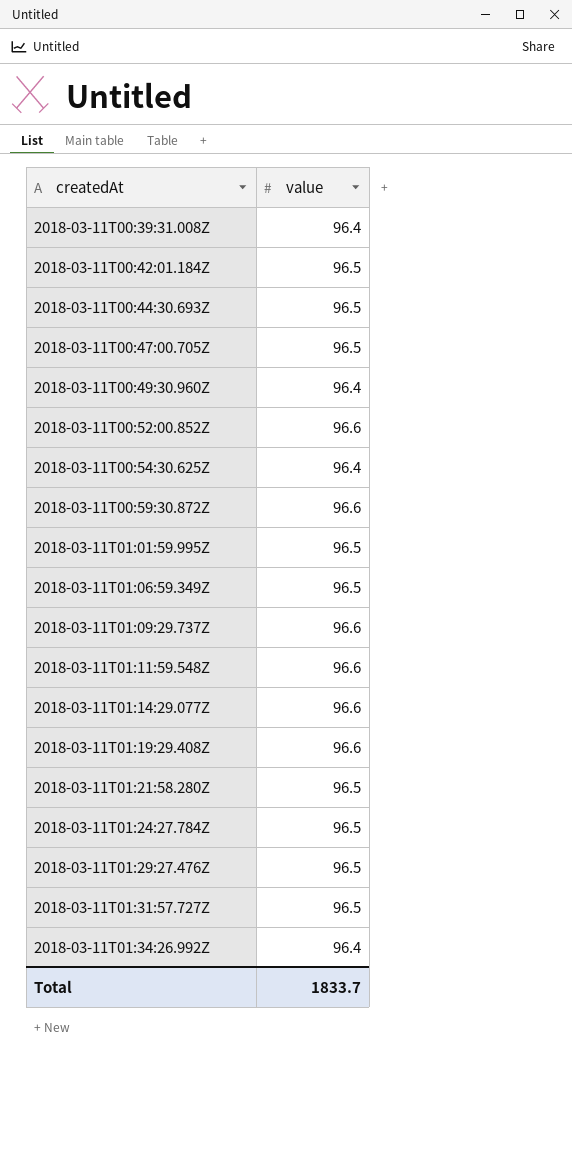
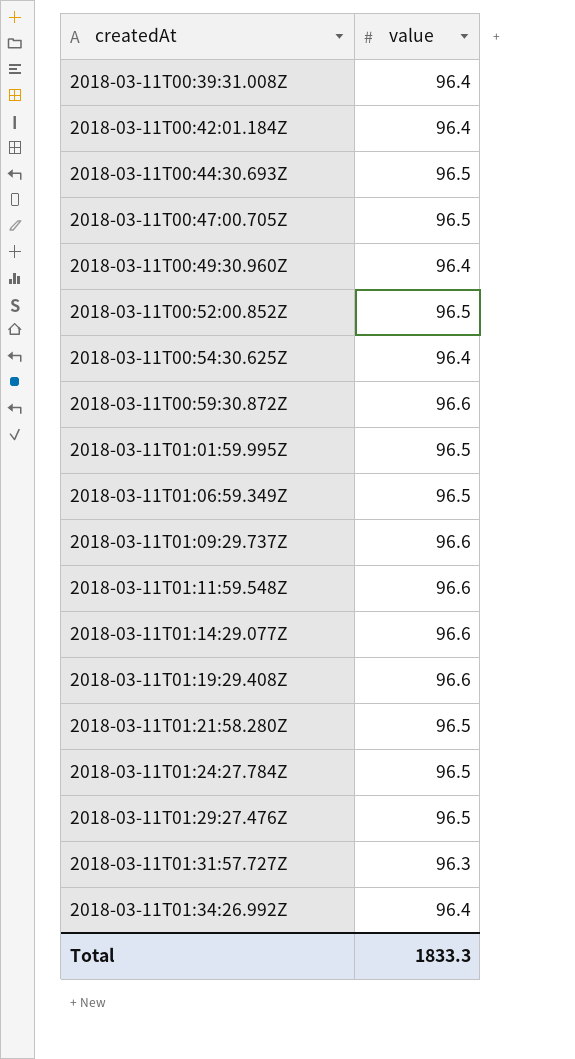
2018-03-11T00:42:01.184Z | value: 96.5 -> 96.4
2018-03-11T00:52:00.852Z | value: 96.6 -> 96.5
2018-03-11T01:31:57.727Z | value: 96.5 -> 96.3
Total | value: 1833.7 -> 1833.3

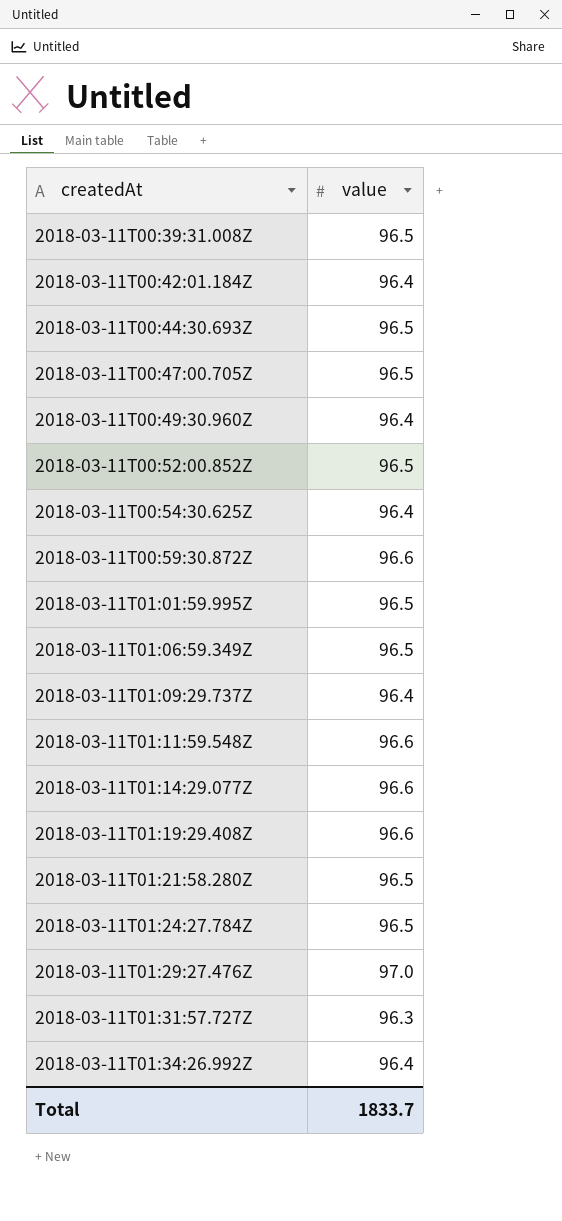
2018-03-11T00:39:31.008Z | value: 96.4 -> 96.5
2018-03-11T01:09:29.737Z | value: 96.6 -> 96.4
2018-03-11T01:29:27.476Z | value: 96.5 -> 97.0
Total | value: 1833.3 -> 1833.7

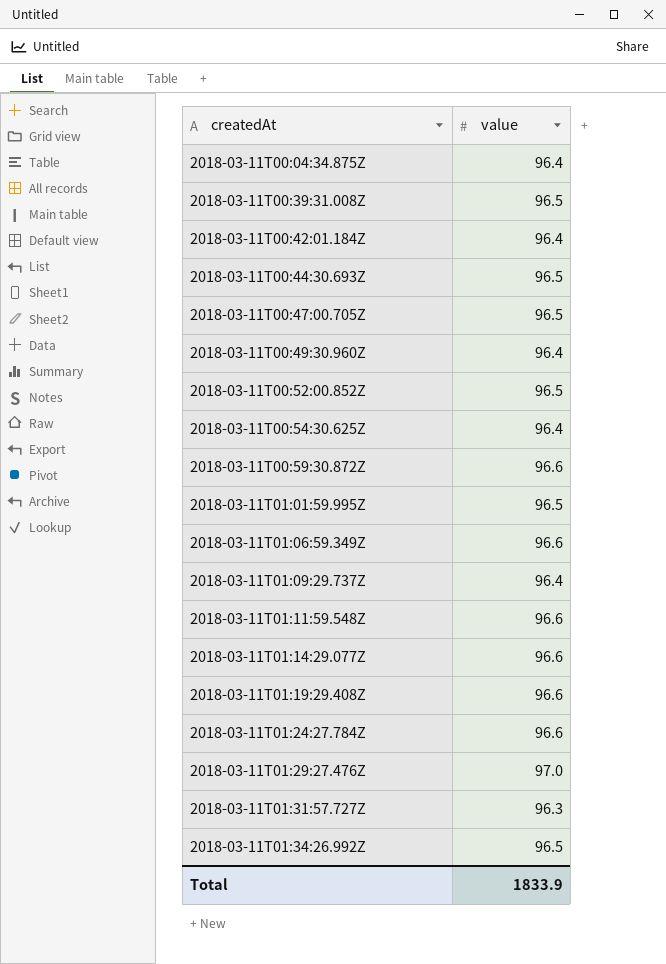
row 2018-03-11T01:21:58.280Z: 96.5 -> none
row 2018-03-11T00:04:34.875Z: none -> 96.4
2018-03-11T01:06:59.349Z | value: 96.5 -> 96.6
2018-03-11T01:24:27.784Z | value: 96.5 -> 96.6
2018-03-11T01:34:26.992Z | value: 96.4 -> 96.5
Total | value: 1833.7 -> 1833.9

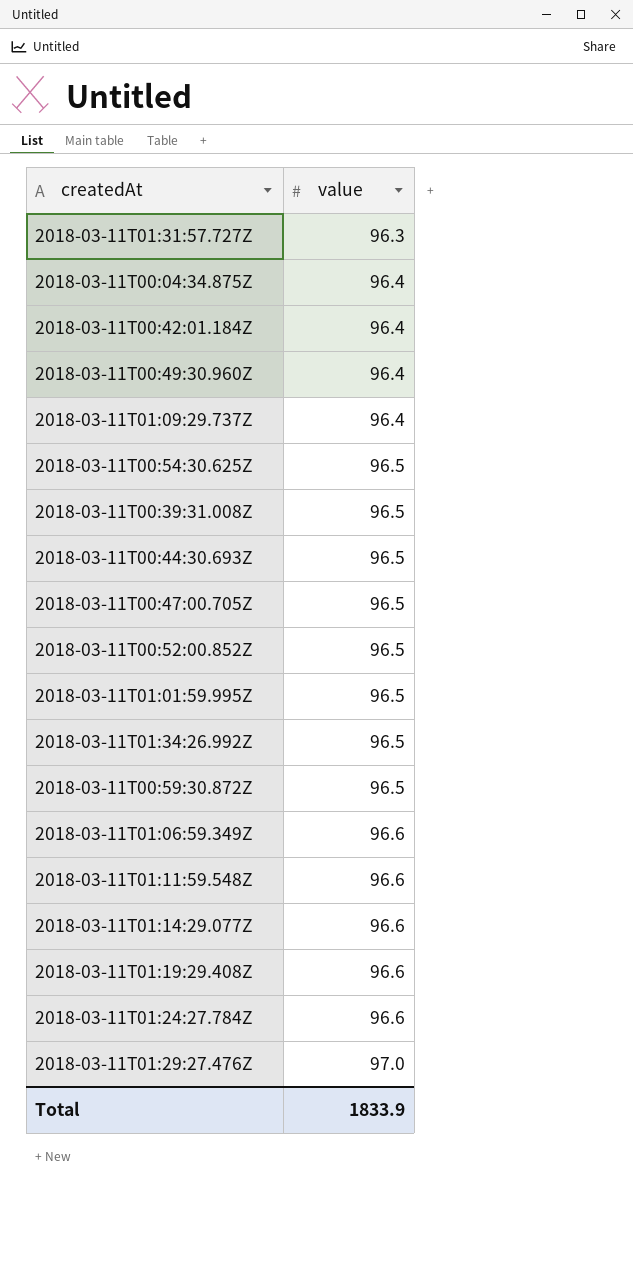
row order: createdAt ascending -> value ascending
2018-03-11T00:54:30.625Z | value: 96.4 -> 96.5
2018-03-11T00:59:30.872Z | value: 96.6 -> 96.5

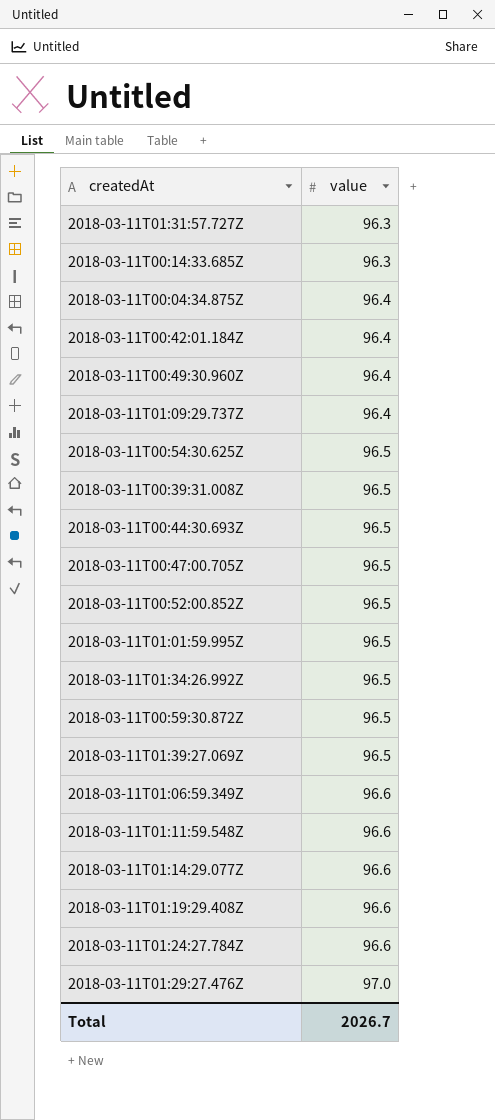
row 2018-03-11T00:14:33.685Z: none -> 96.3
row 2018-03-11T01:39:27.069Z: none -> 96.5
Total | value: 1833.9 -> 2026.7

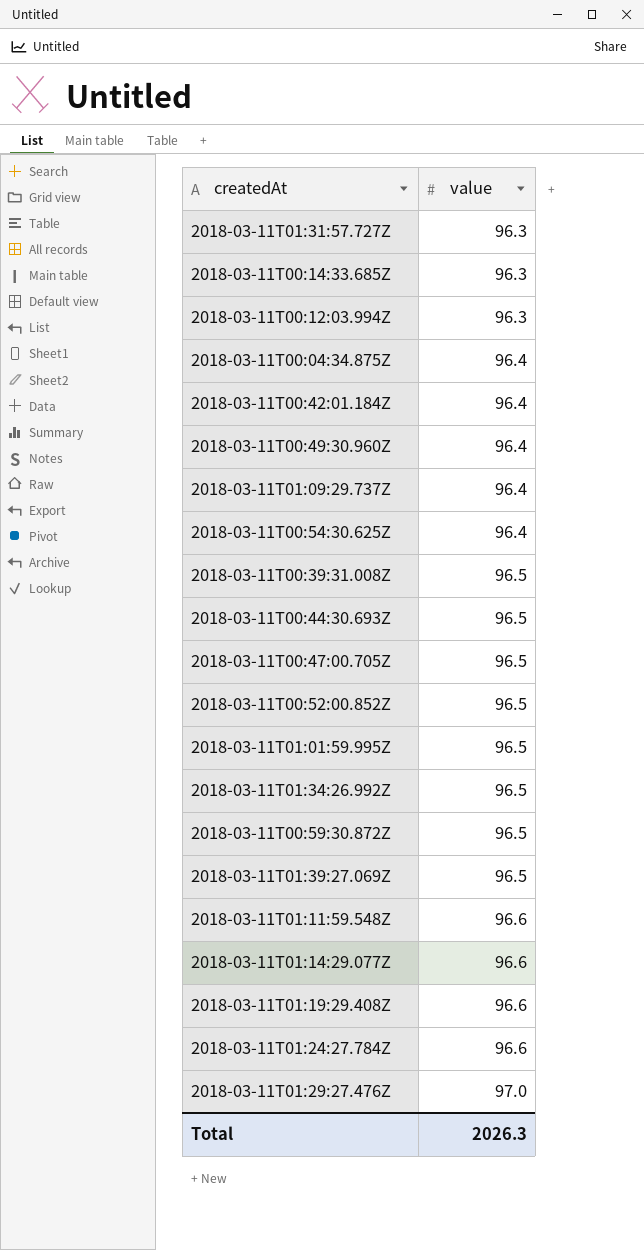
row 2018-03-11T01:06:59.349Z: 96.6 -> none
row 2018-03-11T00:12:03.994Z: none -> 96.3
2018-03-11T00:54:30.625Z | value: 96.5 -> 96.4
Total | value: 2026.7 -> 2026.3

